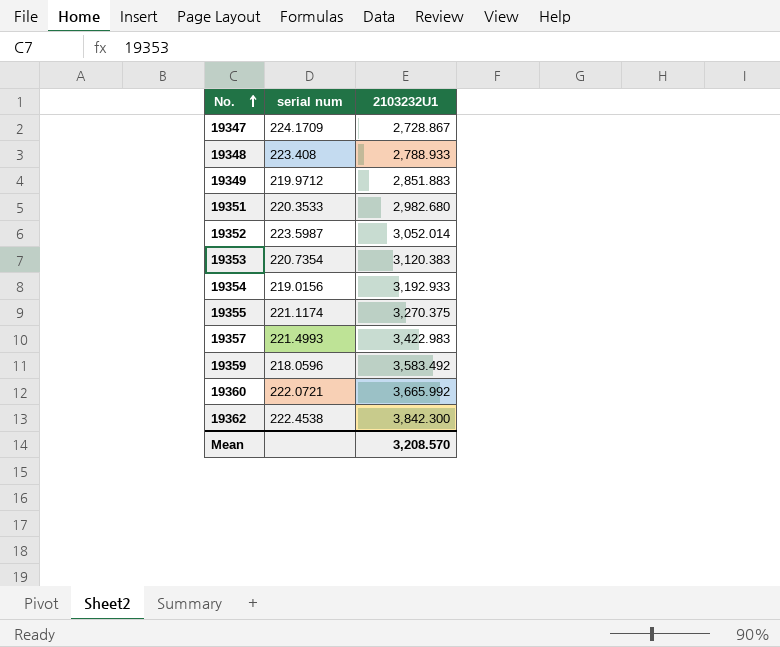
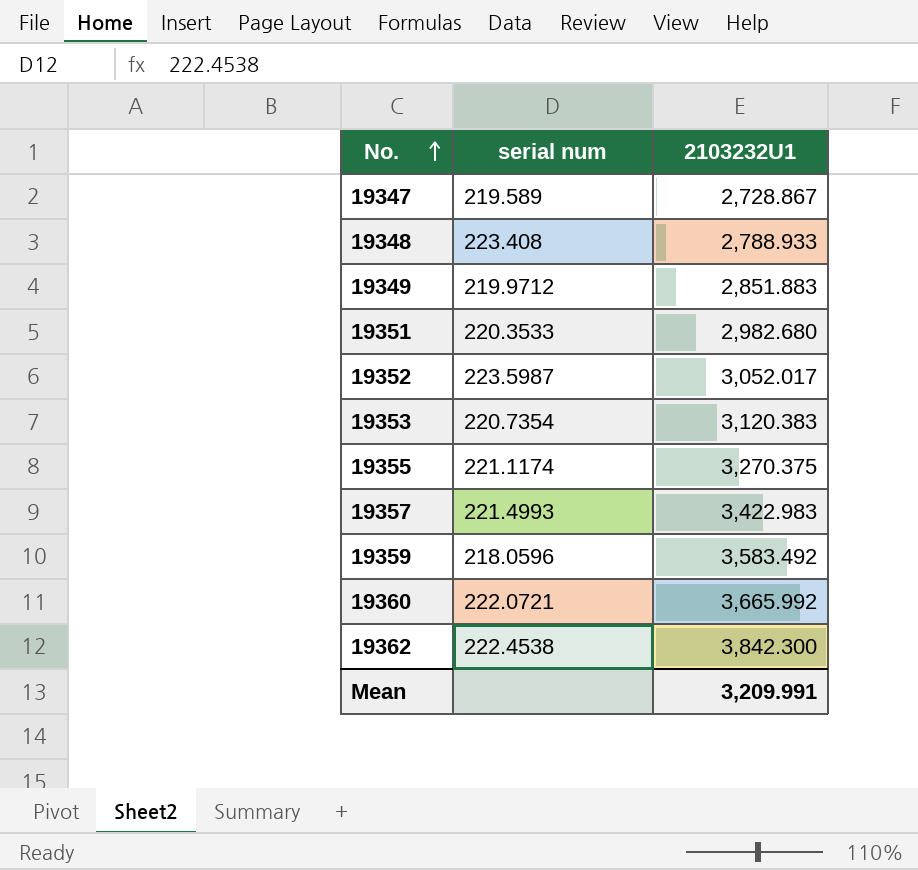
row 19354: 219.0156 | 3,192.933 -> none
19347 | serial num: 224.1709 -> 219.589
19352 | 2103232U1: 3,052.014 -> 3,052.017
Mean | 2103232U1: 3,208.570 -> 3,209.991

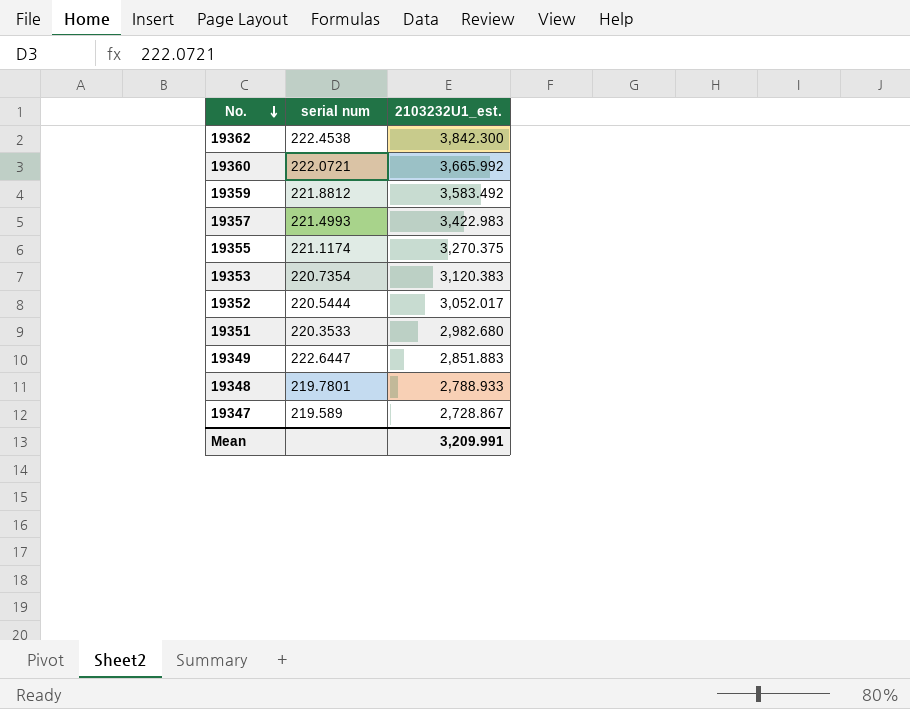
row order: No. ascending -> No. descending
column name: 2103232U1 -> 2103232U1_est.
19359 | serial num: 218.0596 -> 221.8812
19352 | serial num: 223.5987 -> 220.5444
19349 | serial num: 219.9712 -> 222.6447
19348 | serial num: 223.408 -> 219.7801

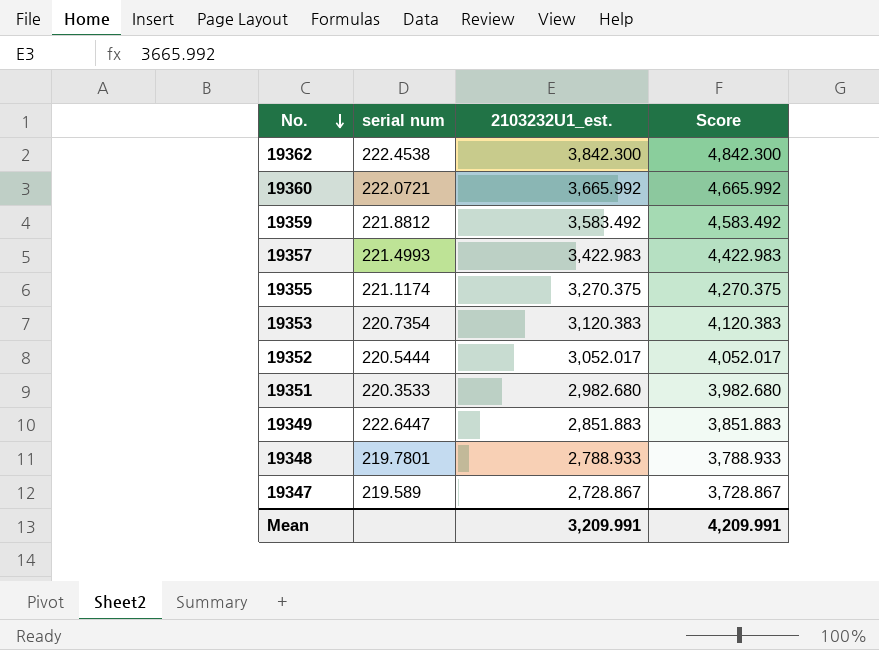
column Score | formula: none -> [2103232U1_est.] + 1000

